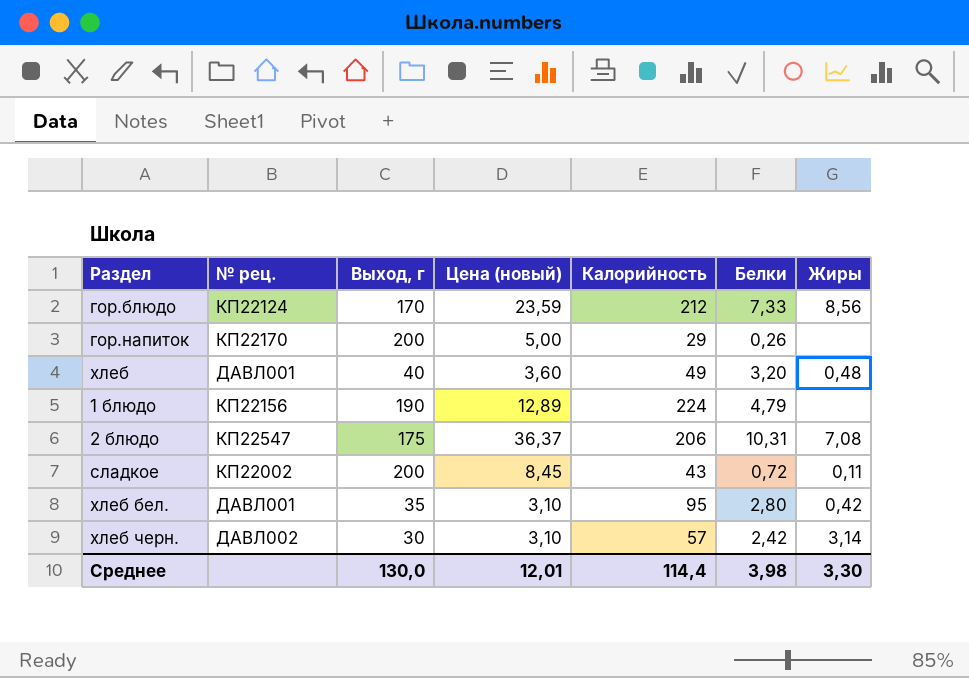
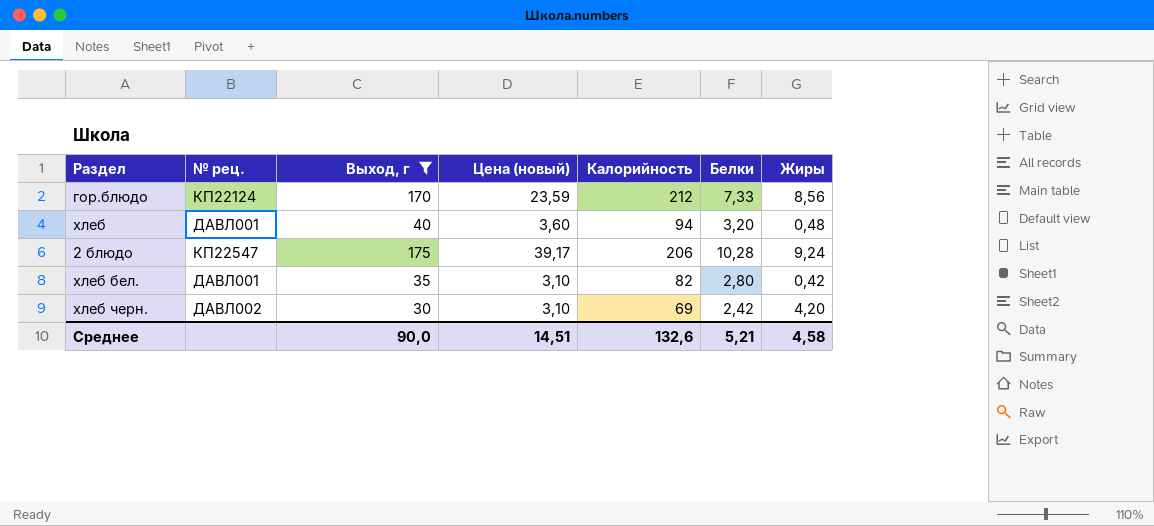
filter: none -> Выход, г <= 175
хлеб | Калорийность: 49 -> 94
2 блюдо | Цена (новый): 36,37 -> 39,17
2 блюдо | Белки: 10,31 -> 10,28
2 блюдо | Жиры: 7,08 -> 9,24
хлеб бел. | Калорийность: 95 -> 82
хлеб черн. | Калорийность: 57 -> 69
хлеб черн. | Жиры: 3,14 -> 4,20
Среднее | Выход, г: 130,0 -> 90,0
Среднее | Цена (новый): 12,01 -> 14,51
Среднее | Калорийность: 114,4 -> 132,6
Среднее | Белки: 3,98 -> 5,21
Среднее | Жиры: 3,30 -> 4,58

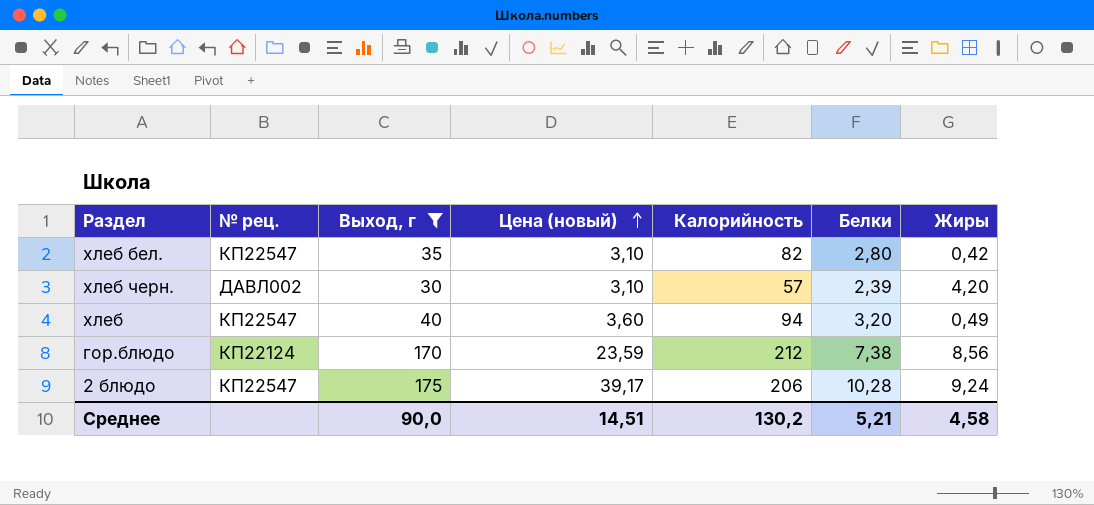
row order: none -> Цена (новый) ascending
хлеб бел. | № рец.: ДАВЛ001 -> КП22547
хлеб черн. | Калорийность: 69 -> 57
хлеб черн. | Белки: 2,42 -> 2,39
хлеб | № рец.: ДАВЛ001 -> КП22547
хлеб | Жиры: 0,48 -> 0,49
гор.блюдо | Белки: 7,33 -> 7,38
Среднее | Калорийность: 132,6 -> 130,2

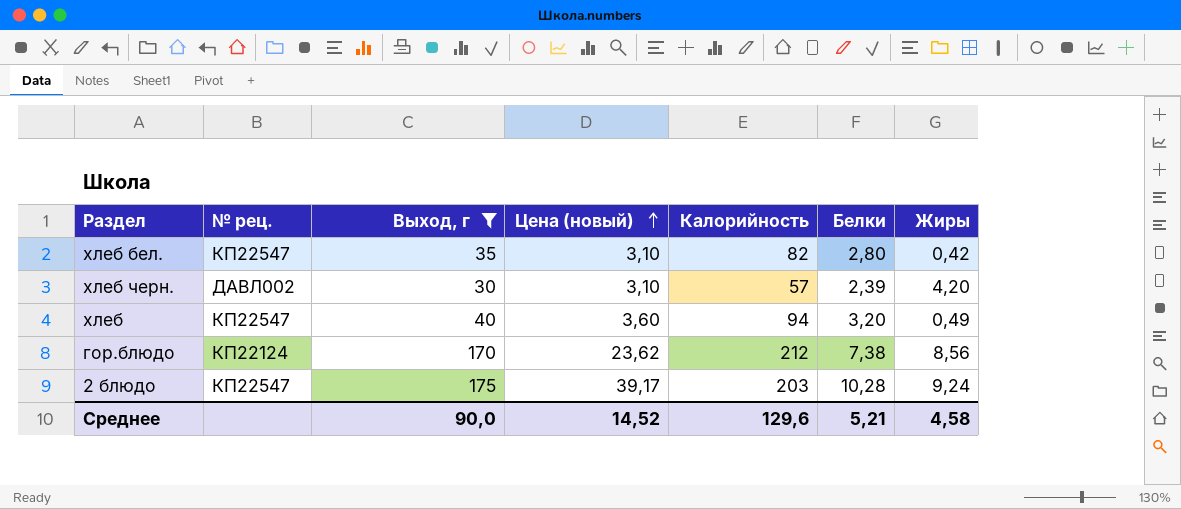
гор.блюдо | Цена (новый): 23,59 -> 23,62
2 блюдо | Калорийность: 206 -> 203
Среднее | Цена (новый): 14,51 -> 14,52
Среднее | Калорийность: 130,2 -> 129,6

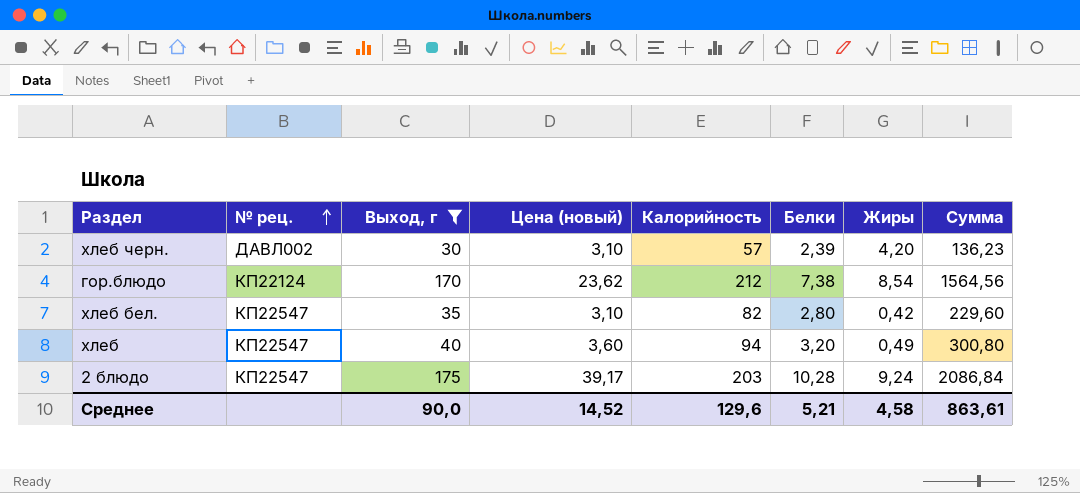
row order: Цена (новый) ascending -> № рец. ascending
column Сумма | formula: none -> [Калорийность] * [Белки]
гор.блюдо | Жиры: 8,56 -> 8,54

